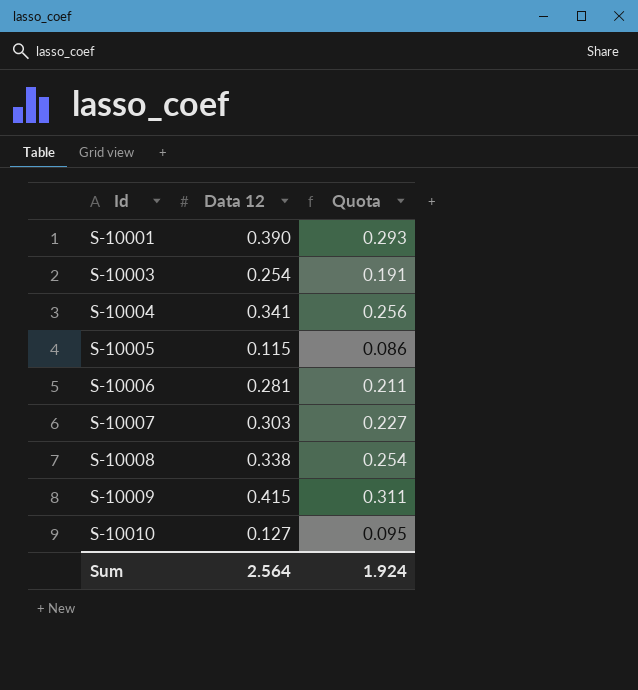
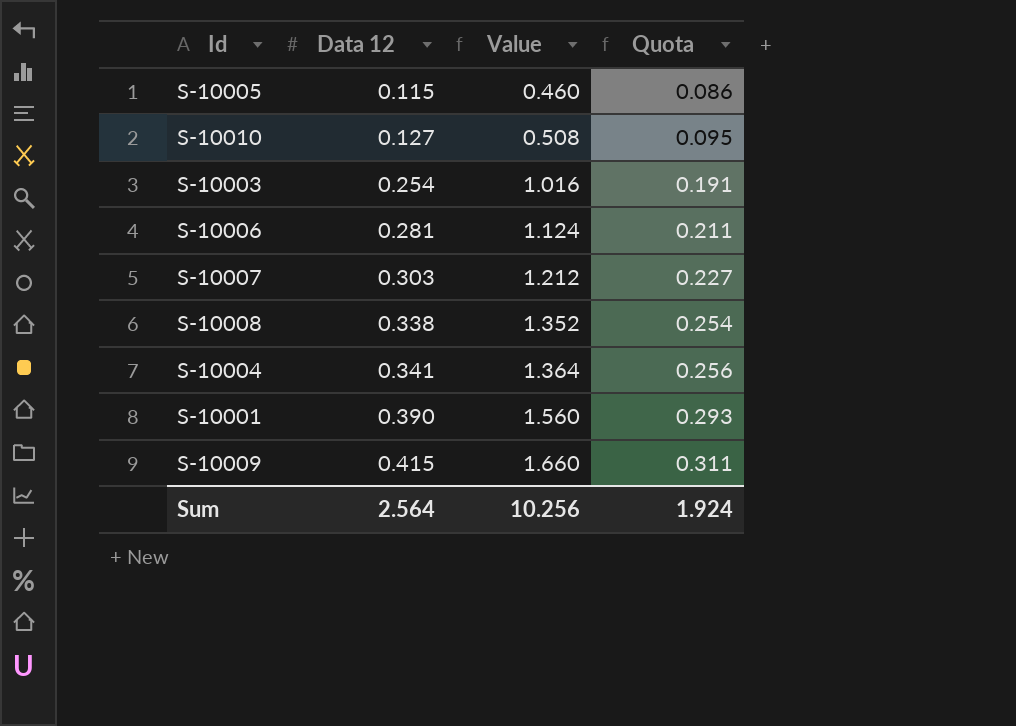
row order: Id ascending -> Data 12 ascending
column Value | formula: none -> [Data 12] * 4

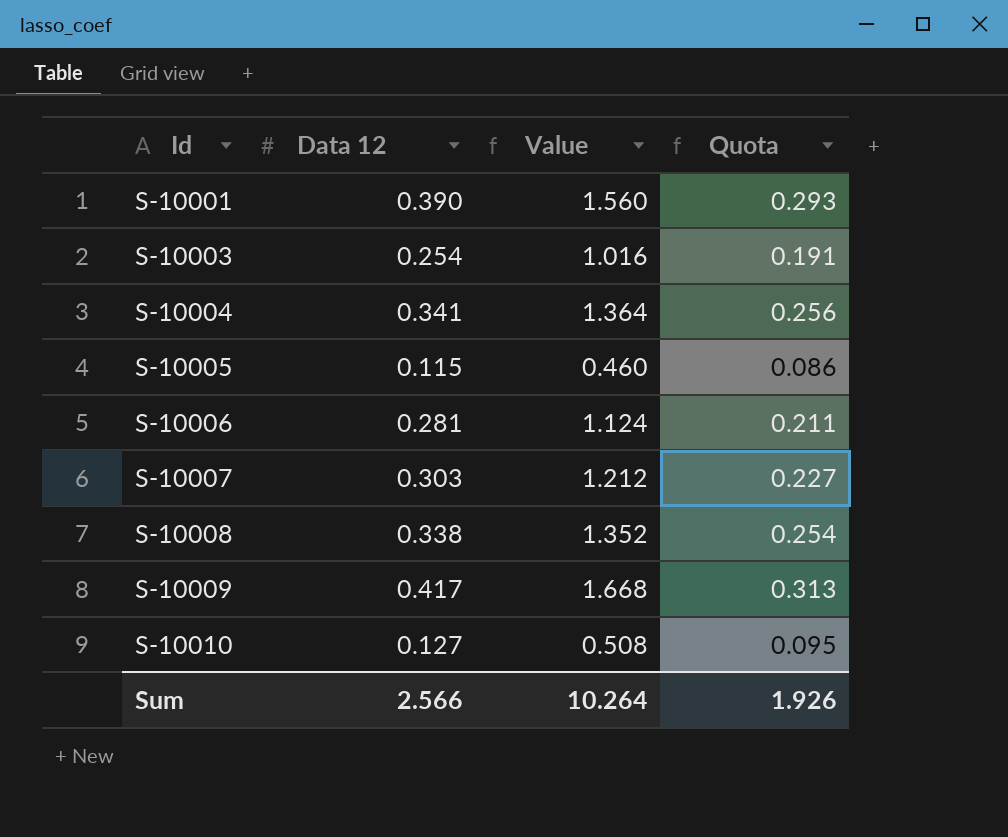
row order: Data 12 ascending -> Id ascending
S-10009 | Data 12: 0.415 -> 0.417
S-10009 | Value: 1.660 -> 1.668
S-10009 | Quota: 0.311 -> 0.313
Sum | Data 12: 2.564 -> 2.566
Sum | Value: 10.256 -> 10.264
Sum | Quota: 1.924 -> 1.926

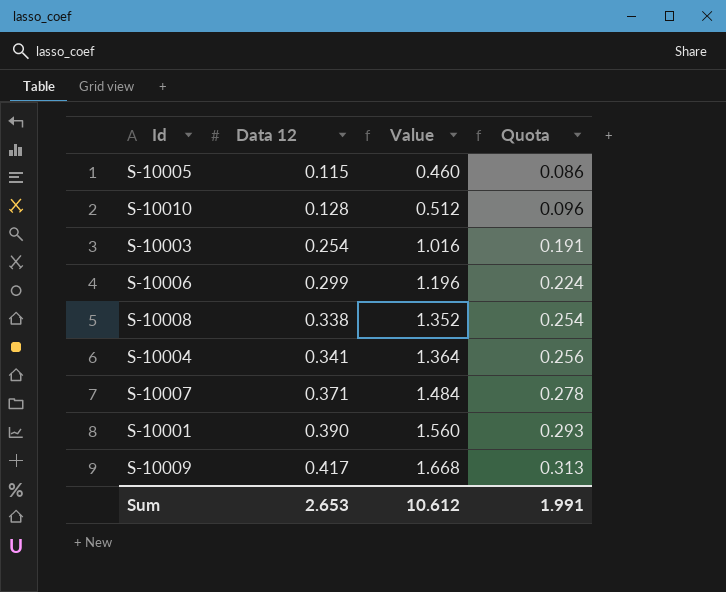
row order: Id ascending -> Data 12 ascending
S-10010 | Data 12: 0.127 -> 0.128
S-10010 | Value: 0.508 -> 0.512
S-10010 | Quota: 0.095 -> 0.096
S-10006 | Data 12: 0.281 -> 0.299
S-10006 | Value: 1.124 -> 1.196
S-10006 | Quota: 0.211 -> 0.224
S-10007 | Data 12: 0.303 -> 0.371
S-10007 | Value: 1.212 -> 1.484
S-10007 | Quota: 0.227 -> 0.278
Sum | Data 12: 2.566 -> 2.653
Sum | Value: 10.264 -> 10.612
Sum | Quota: 1.926 -> 1.991

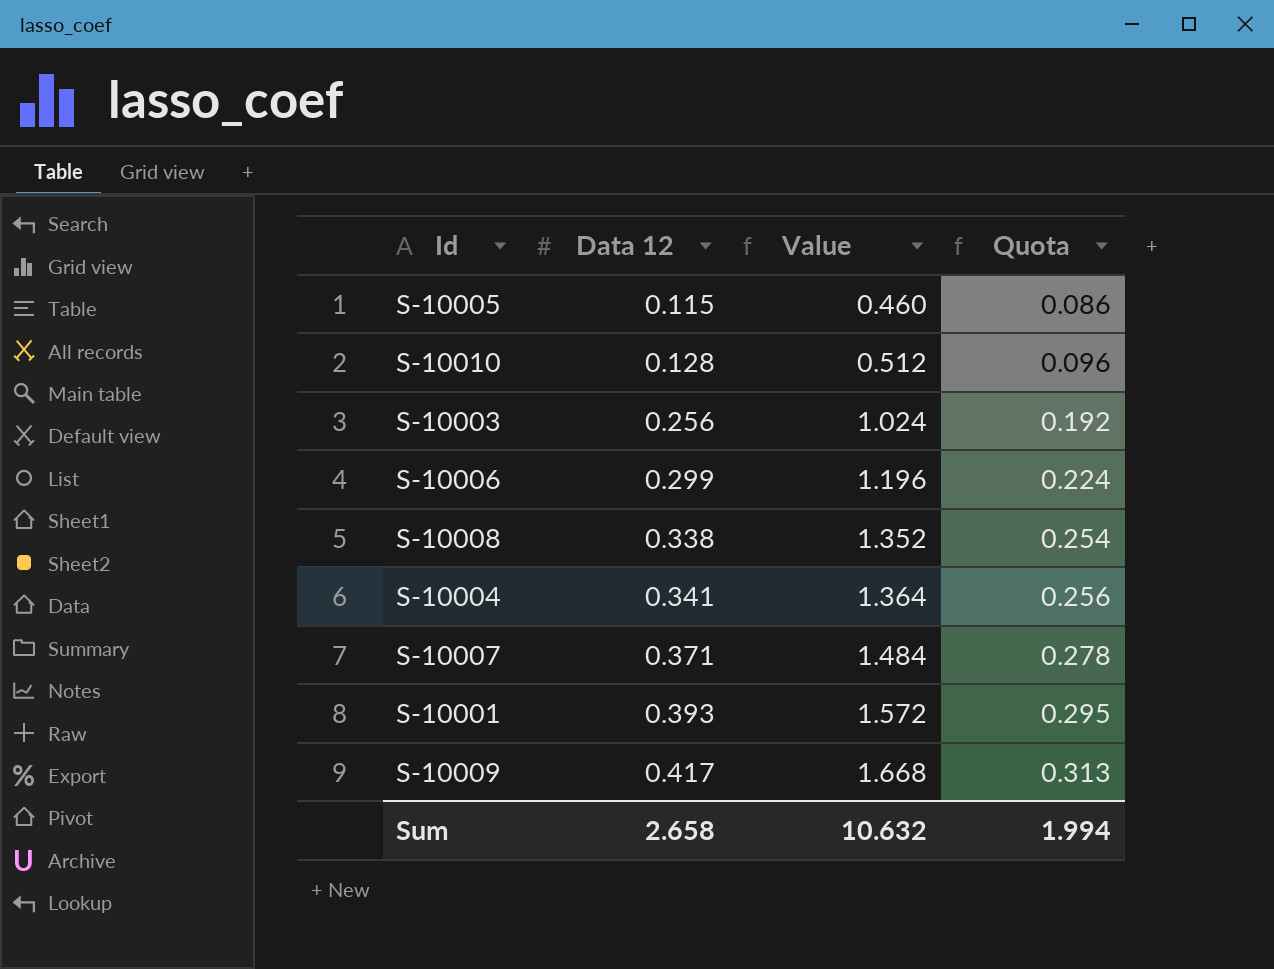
S-10003 | Data 12: 0.254 -> 0.256
S-10003 | Value: 1.016 -> 1.024
S-10003 | Quota: 0.191 -> 0.192
S-10001 | Data 12: 0.390 -> 0.393
S-10001 | Value: 1.560 -> 1.572
S-10001 | Quota: 0.293 -> 0.295
Sum | Data 12: 2.653 -> 2.658
Sum | Value: 10.612 -> 10.632
Sum | Quota: 1.991 -> 1.994

